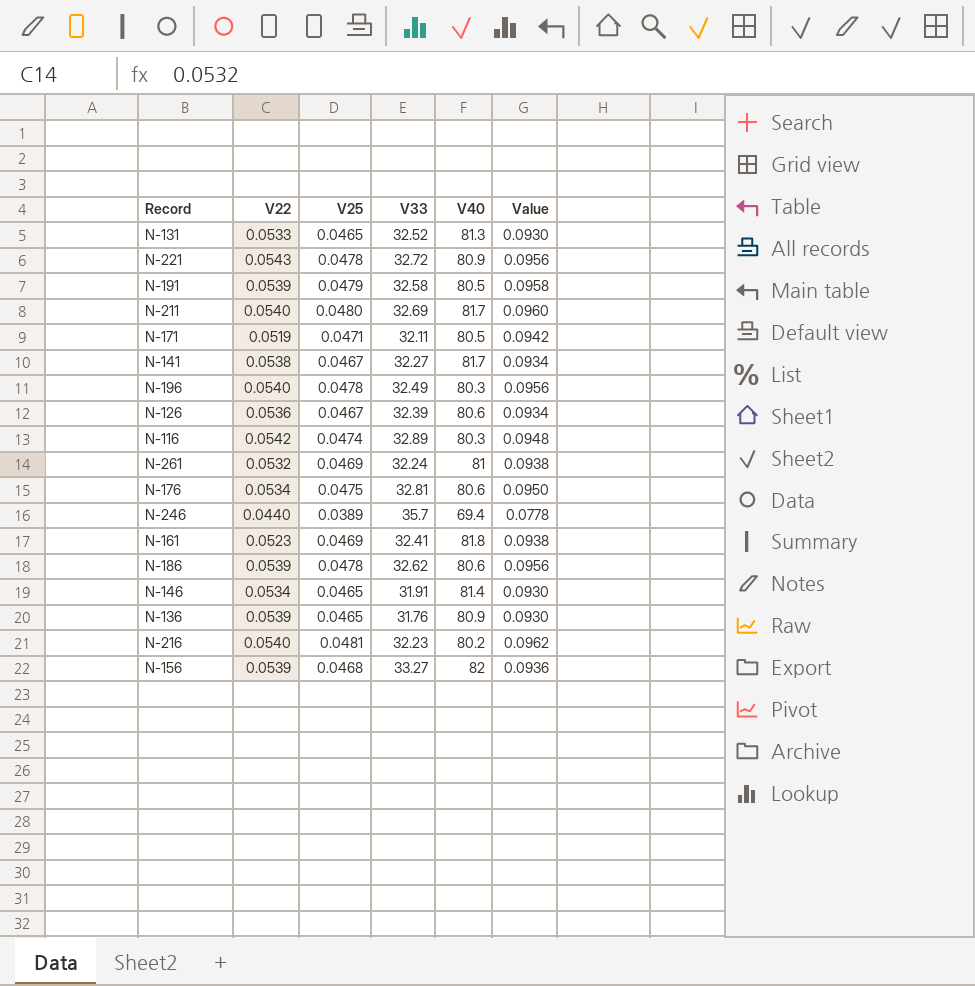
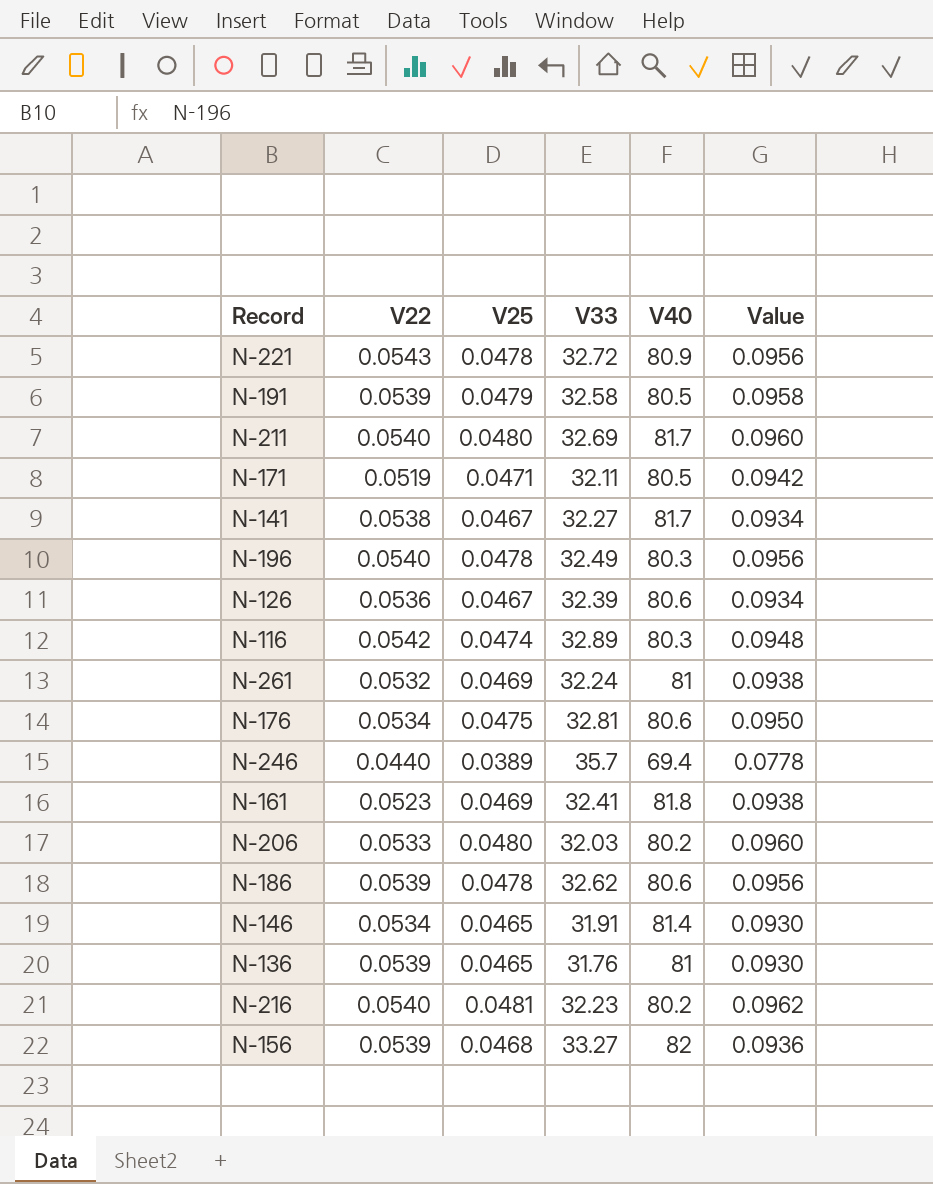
row N-131: 0.0533 | 0.0465 | 32.52 | 81.3 | 0.0930 -> none
row N-206: none -> 0.0533 | 0.0480 | 32.03 | 80.2 | 0.0960
N-136 | V40: 80.9 -> 81

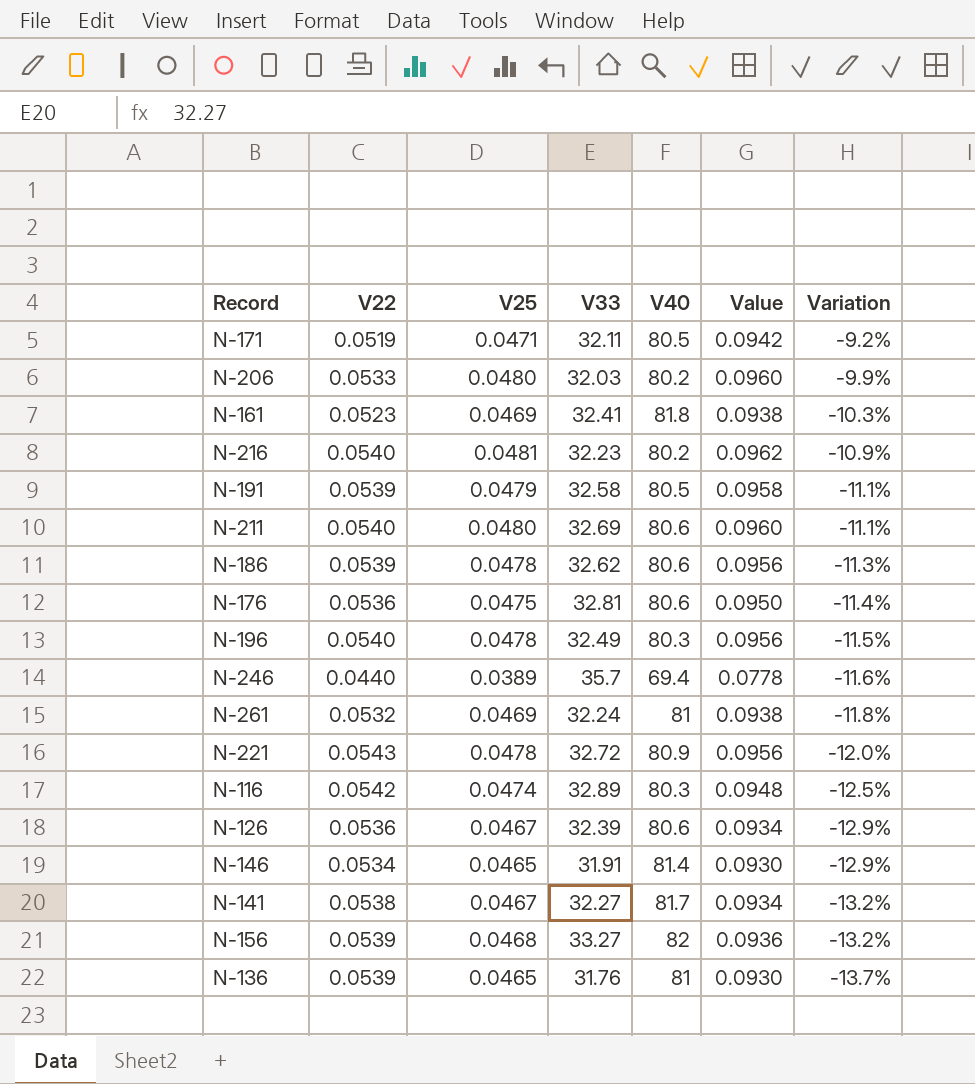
row order: none -> Variation descending
column Variation | formula: none -> ([V25] - [V22]) / [V22]
N-211 | V40: 81.7 -> 80.6
N-176 | V22: 0.0534 -> 0.0536

